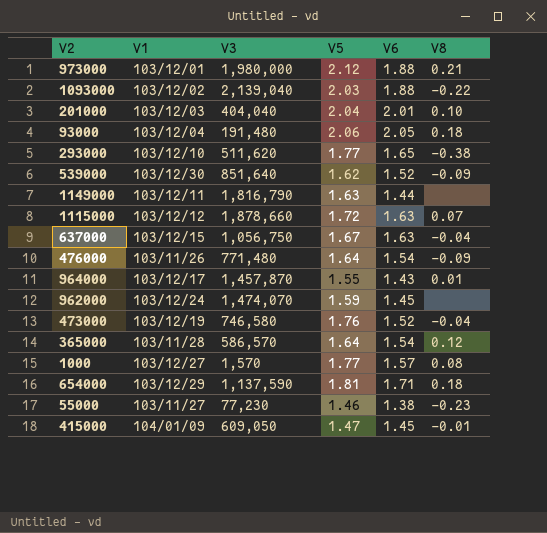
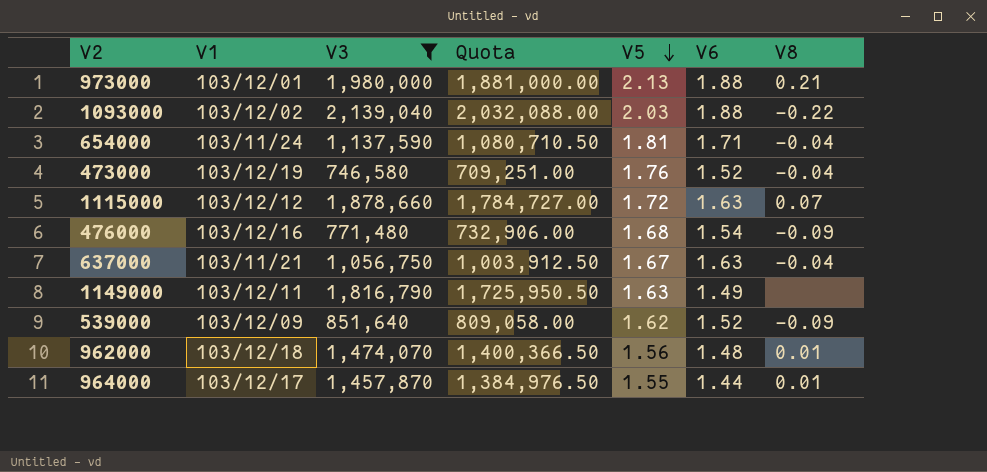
filter: none -> V3 >= 746,580
row order: none -> V5 descending
column Quota | formula: none -> [V3] * 0.95
973000 | V5: 2.12 -> 2.13
654000 | V1: 103/12/29 -> 103/11/24
654000 | V8: 0.18 -> -0.04
476000 | V1: 103/11/26 -> 103/12/16
476000 | V5: 1.64 -> 1.68
637000 | V1: 103/12/15 -> 103/11/21
1149000 | V6: 1.44 -> 1.49
539000 | V1: 103/12/30 -> 103/12/09
962000 | V1: 103/12/24 -> 103/12/18
962000 | V5: 1.59 -> 1.56
962000 | V6: 1.45 -> 1.48
962000 | V8: none -> 0.01
964000 | V6: 1.43 -> 1.44

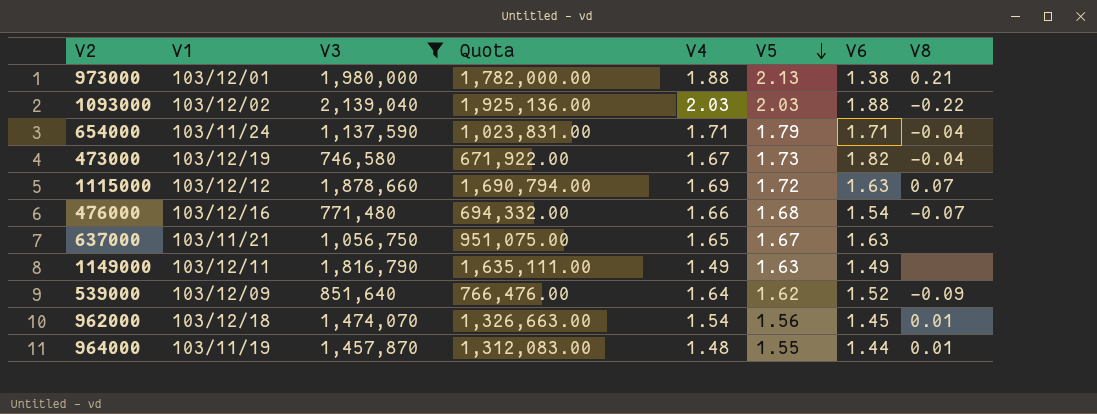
column Quota | formula: [V3] * 0.95 -> [V3] * 0.9
column V4 | position: none -> 5
973000 | V6: 1.88 -> 1.38
654000 | V5: 1.81 -> 1.79
473000 | V5: 1.76 -> 1.73
473000 | V6: 1.52 -> 1.82
476000 | V8: -0.09 -> -0.07
637000 | V8: -0.04 -> none
962000 | V6: 1.48 -> 1.45
964000 | V1: 103/12/17 -> 103/11/19

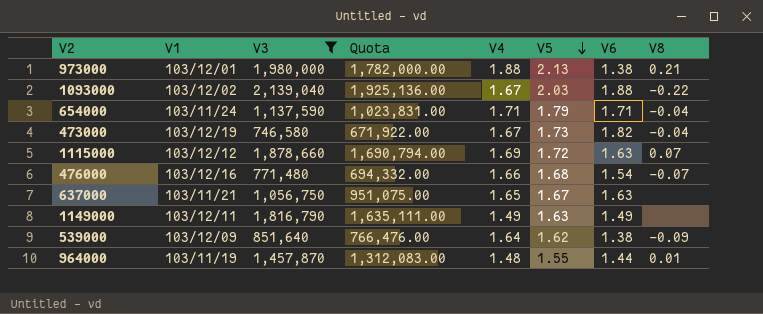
row 962000: 103/12/18 | 1,474,070 | 1,326,663.00 | 1.54 | 1.56 | 1.45 | 0.01 -> none
1093000 | V4: 2.03 -> 1.67
539000 | V6: 1.52 -> 1.38

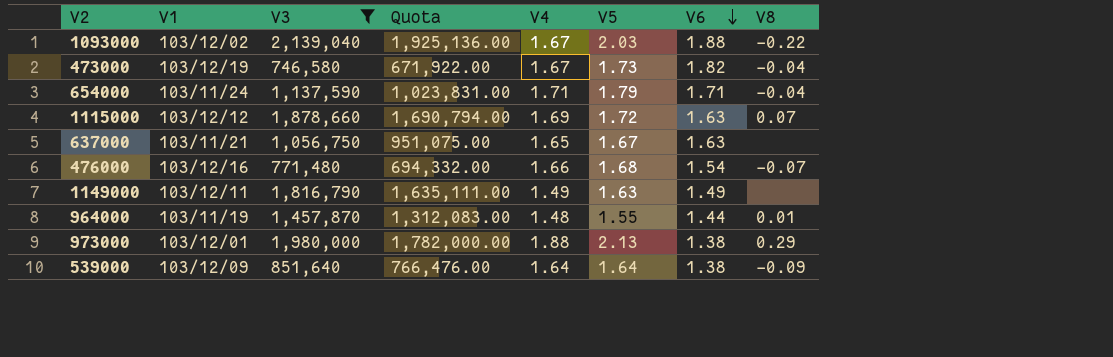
row order: V5 descending -> V6 descending
973000 | V8: 0.21 -> 0.29
539000 | V5: 1.62 -> 1.64

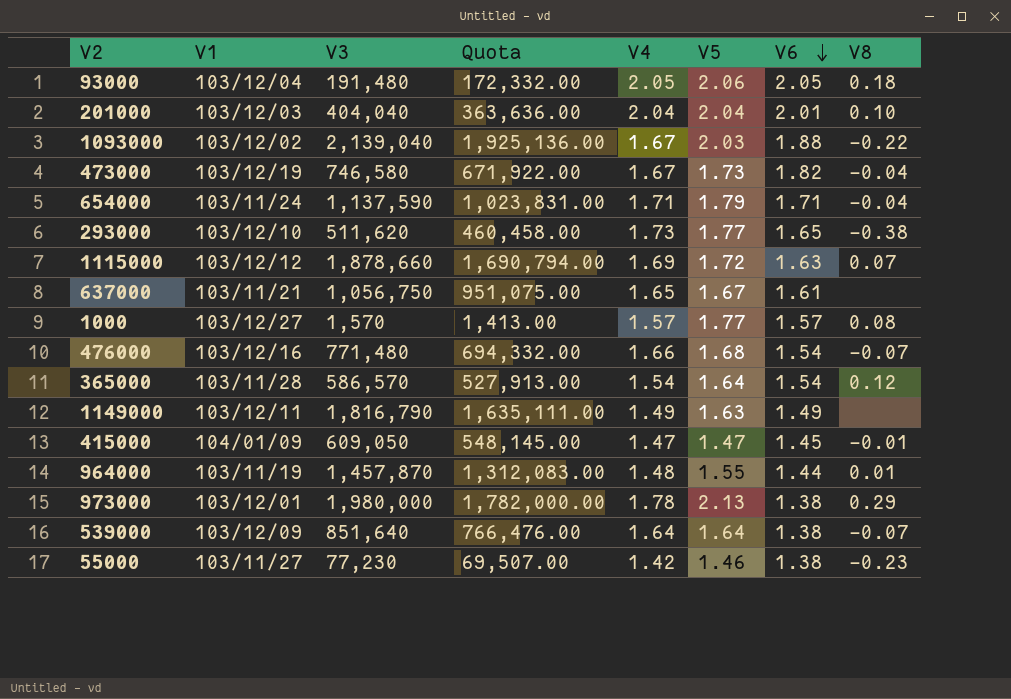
filter: V3 >= 746,580 -> none
637000 | V6: 1.63 -> 1.61
973000 | V4: 1.88 -> 1.78
539000 | V8: -0.09 -> -0.07

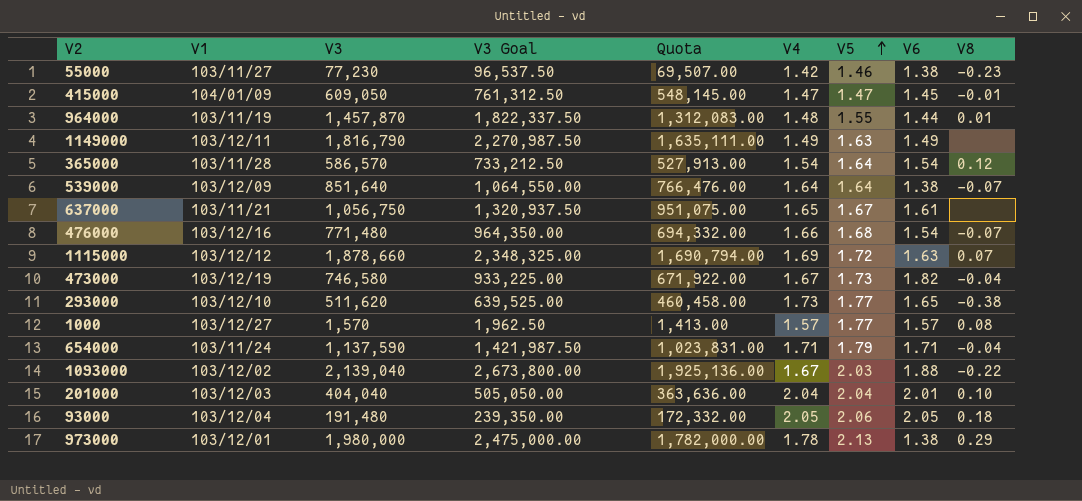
row order: V6 descending -> V5 ascending
column V3 Goal | formula: none -> [V3] * 1.25

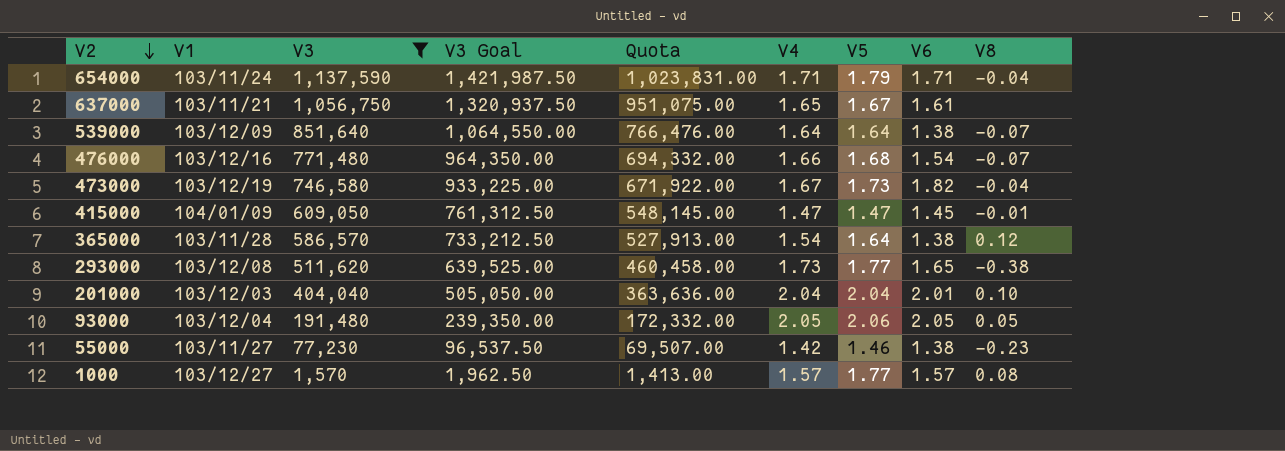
filter: none -> V3 <= 1,137,590
row order: V5 ascending -> V2 descending
365000 | V6: 1.54 -> 1.38
293000 | V1: 103/12/10 -> 103/12/08
93000 | V8: 0.18 -> 0.05

